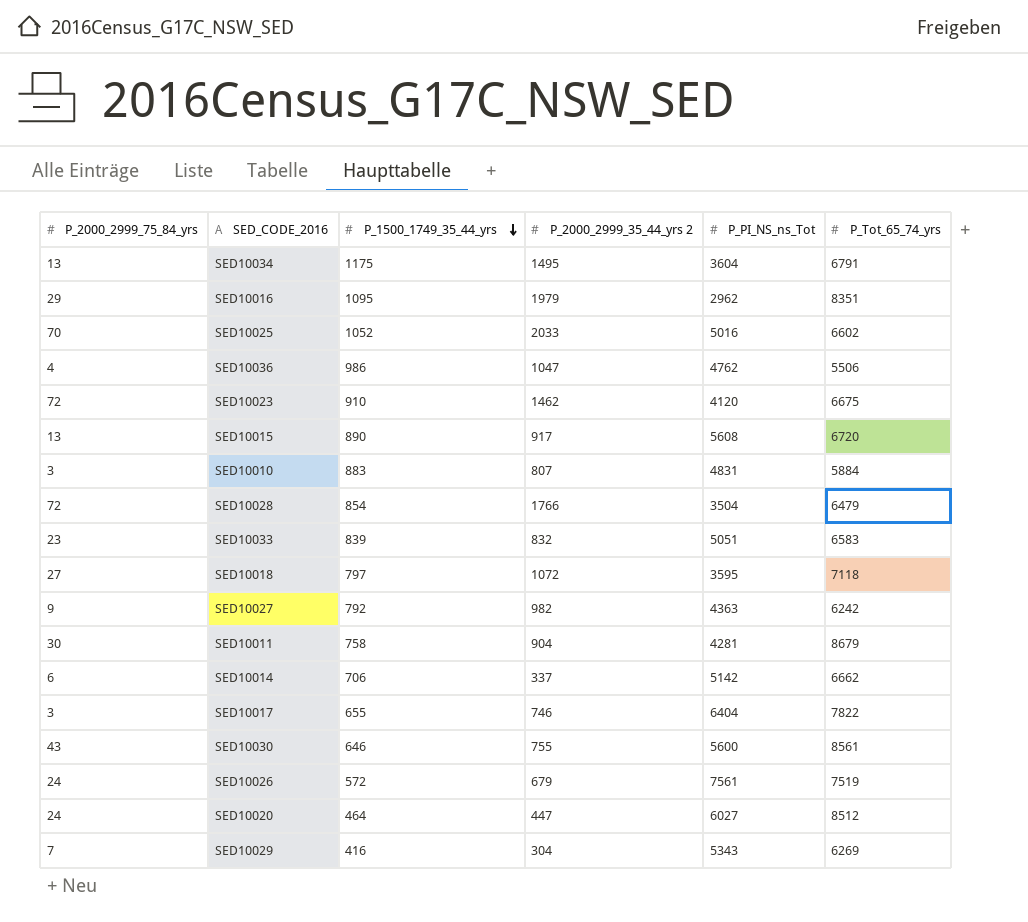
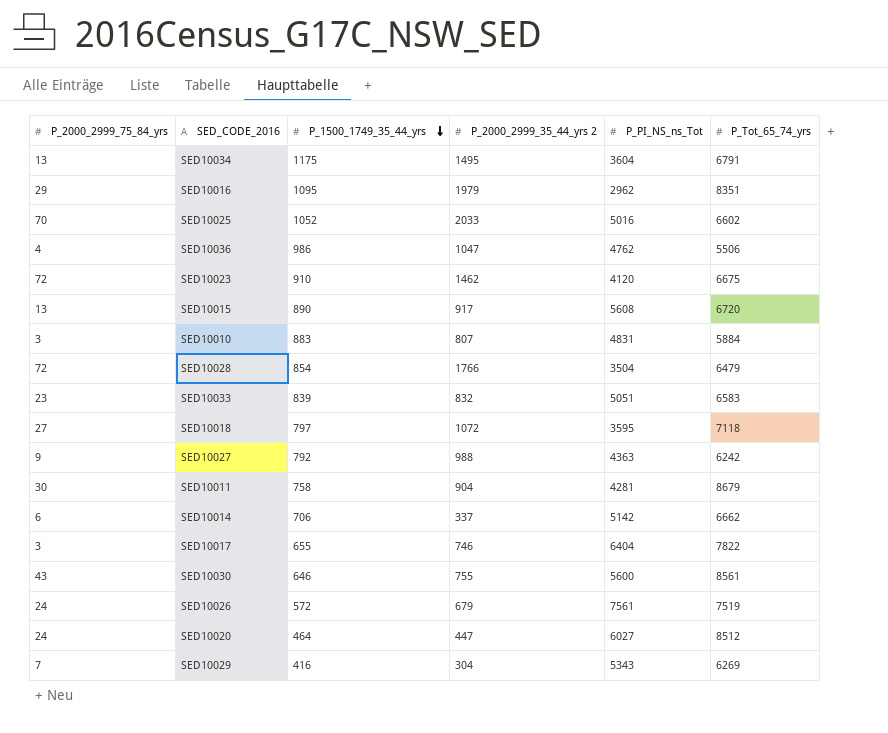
SED10027 | P_2000_2999_35_44_yrs 2: 982 -> 988

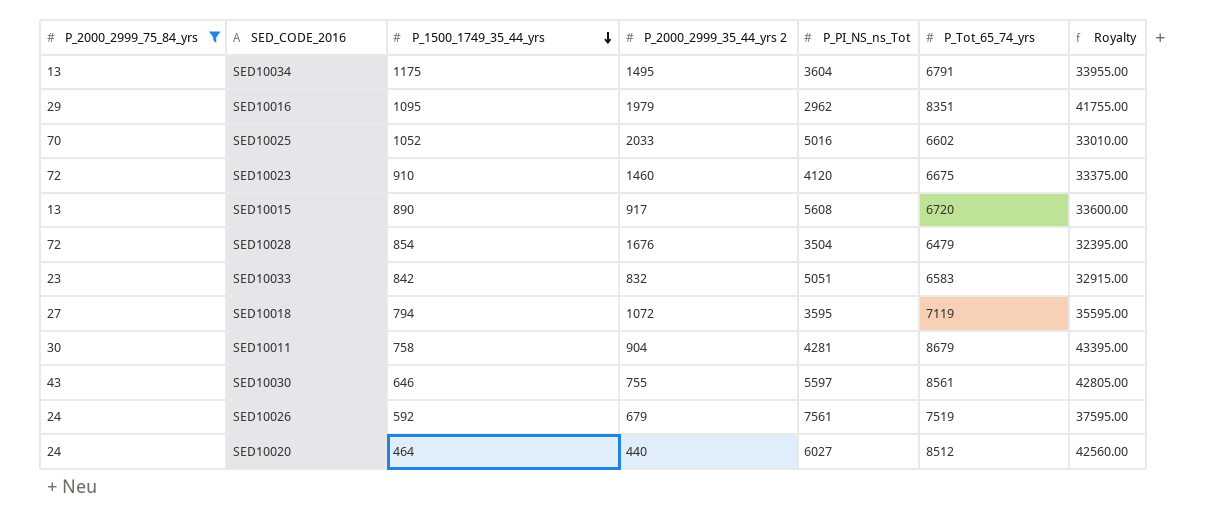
filter: none -> P_2000_2999_75_84_yrs >= 13
column Royalty | formula: none -> [P_Tot_65_74_yrs] * 5
SED10023 | P_2000_2999_35_44_yrs 2: 1462 -> 1460
SED10028 | P_2000_2999_35_44_yrs 2: 1766 -> 1676
SED10033 | P_1500_1749_35_44_yrs: 839 -> 842
SED10018 | P_1500_1749_35_44_yrs: 797 -> 794
SED10018 | P_Tot_65_74_yrs: 7118 -> 7119
SED10030 | P_PI_NS_ns_Tot: 5600 -> 5597
SED10026 | P_1500_1749_35_44_yrs: 572 -> 592
SED10020 | P_2000_2999_35_44_yrs 2: 447 -> 440

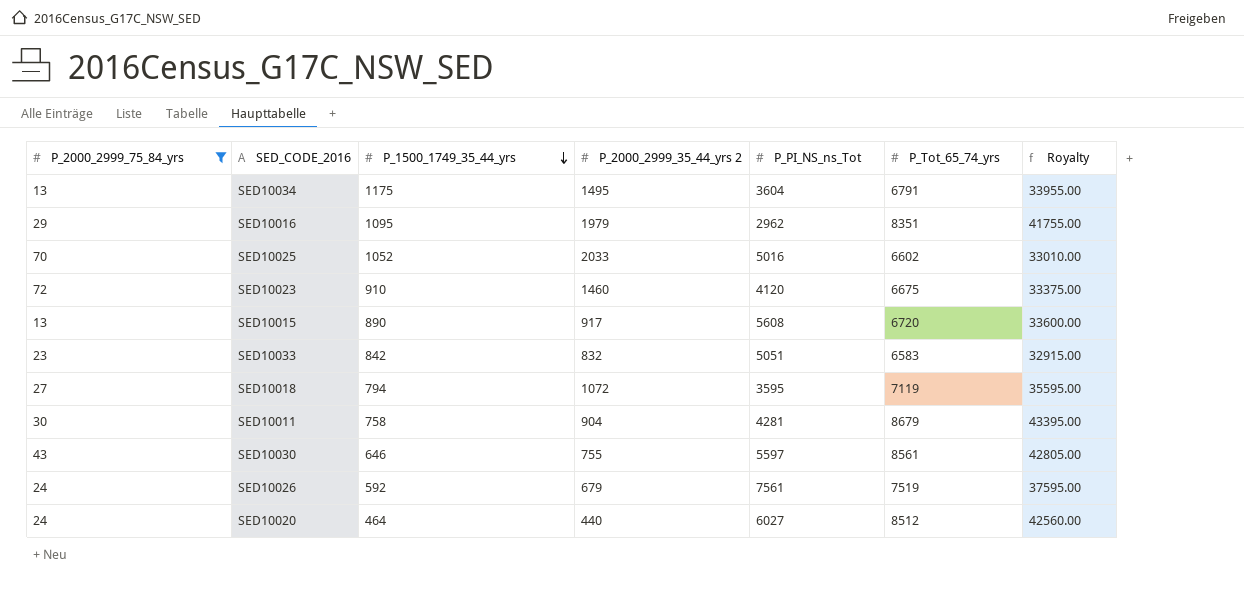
row SED10028: 72 | 854 | 1676 | 3504 | 6479 | 32395.00 -> none

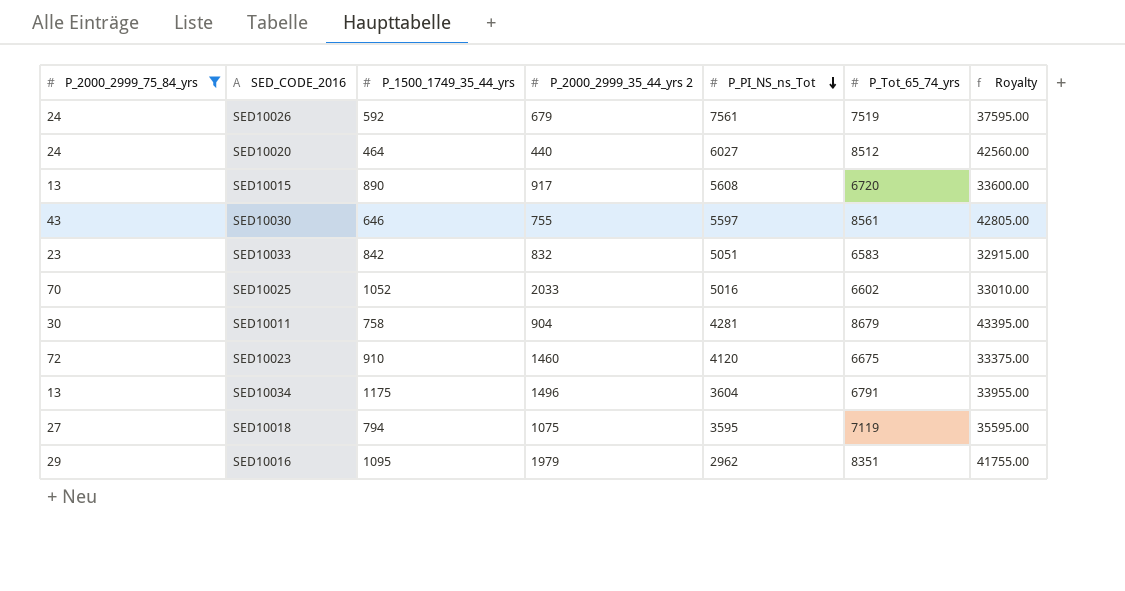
row order: P_1500_1749_35_44_yrs descending -> P_PI_NS_ns_Tot descending
SED10034 | P_2000_2999_35_44_yrs 2: 1495 -> 1496
SED10018 | P_2000_2999_35_44_yrs 2: 1072 -> 1075

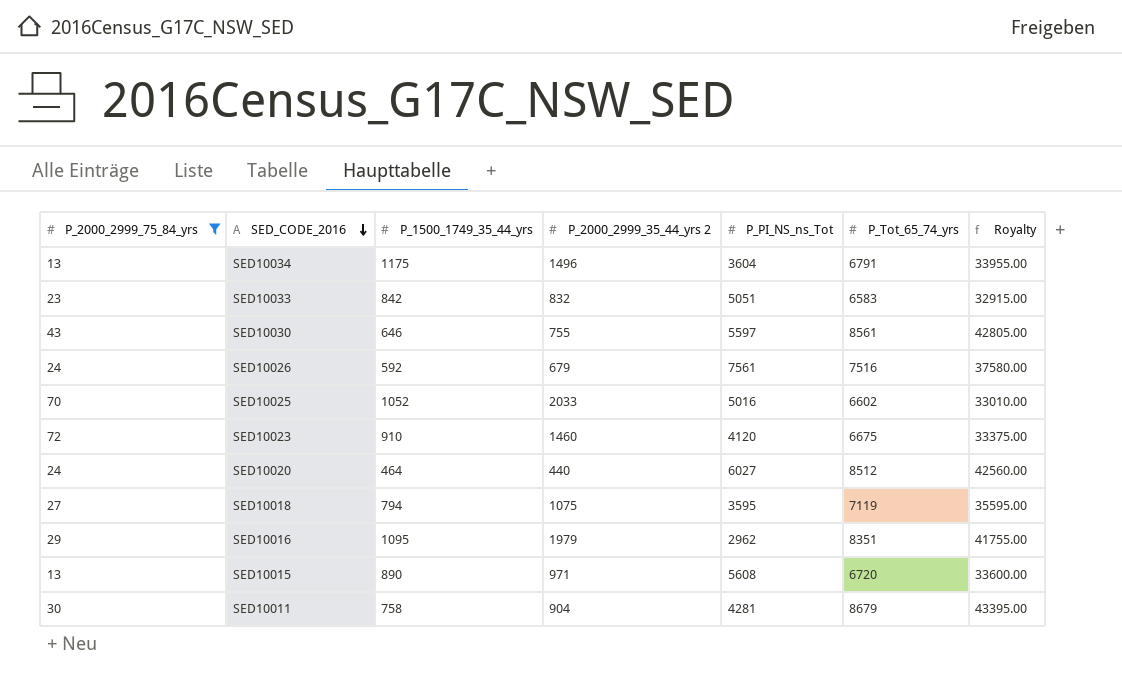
row order: P_PI_NS_ns_Tot descending -> SED_CODE_2016 descending
SED10026 | P_Tot_65_74_yrs: 7519 -> 7516
SED10026 | Royalty: 37595.00 -> 37580.00
SED10015 | P_2000_2999_35_44_yrs 2: 917 -> 971

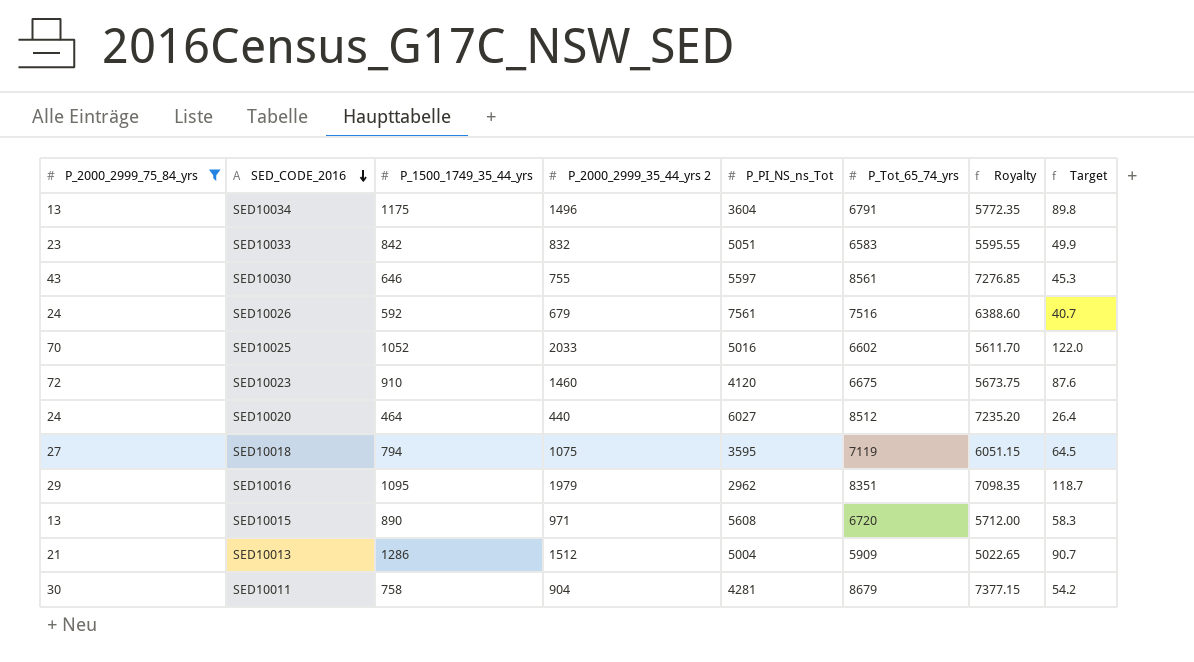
column Royalty | formula: [P_Tot_65_74_yrs] * 5 -> [P_Tot_65_74_yrs] * 0.85
column Target | formula: none -> [P_2000_2999_35_44_yrs 2] * 0.06
row SED10013: none -> 21 | 1286 | 1512 | 5004 | 5909 | 5022.65 | 90.7

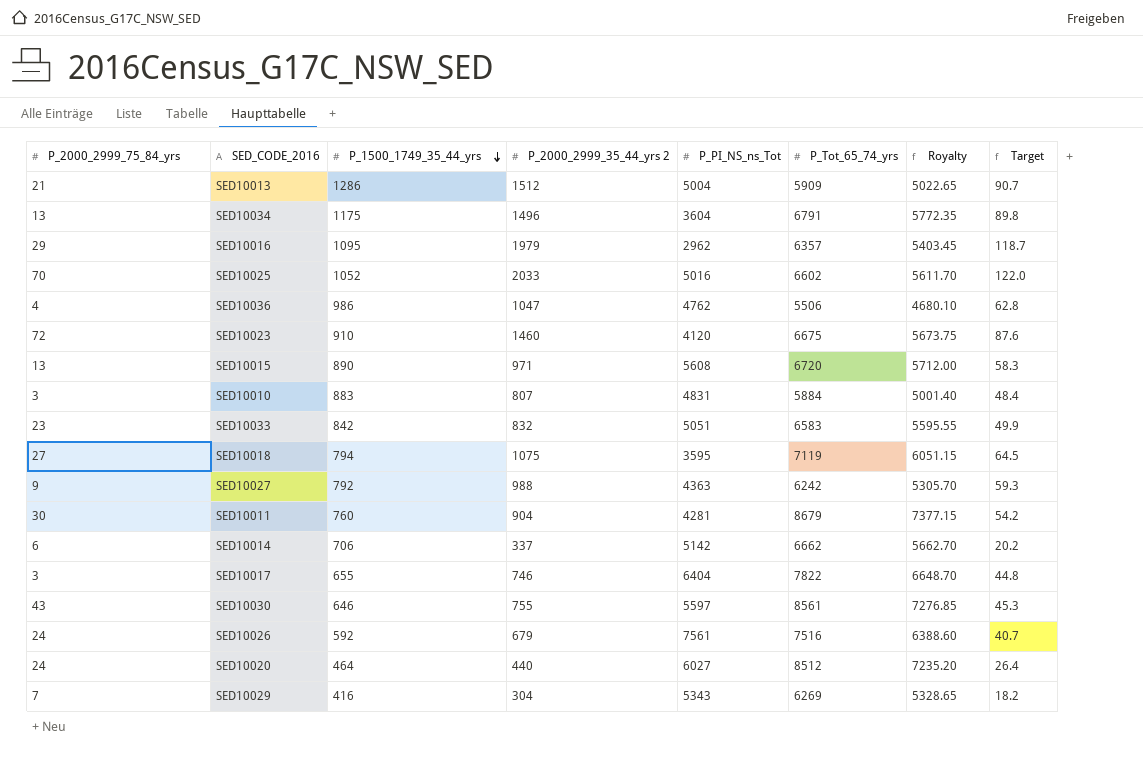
filter: P_2000_2999_75_84_yrs >= 13 -> none
row order: SED_CODE_2016 descending -> P_1500_1749_35_44_yrs descending
SED10016 | P_Tot_65_74_yrs: 8351 -> 6357
SED10016 | Royalty: 7098.35 -> 5403.45
SED10011 | P_1500_1749_35_44_yrs: 758 -> 760

